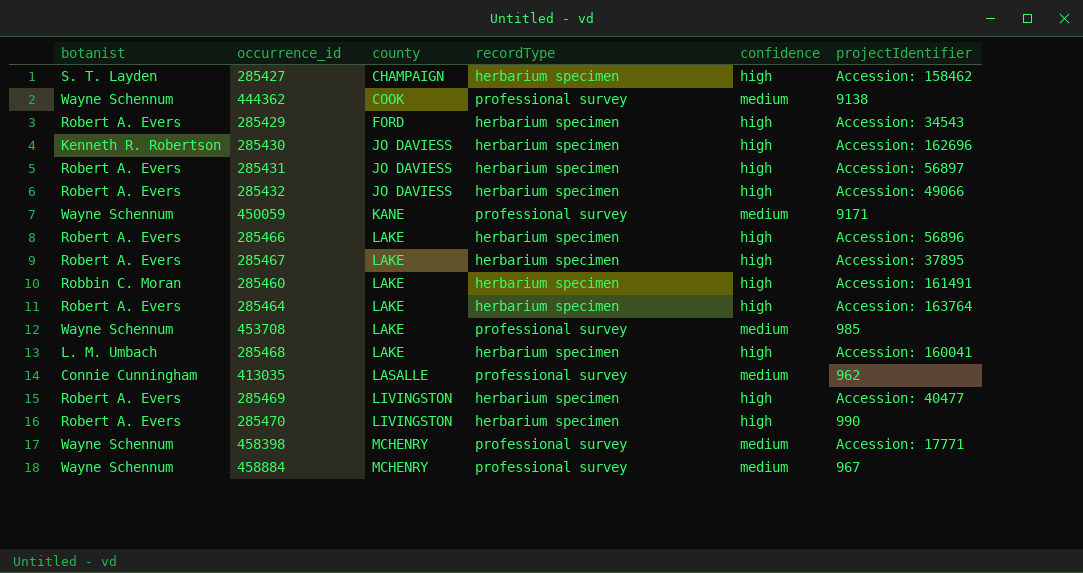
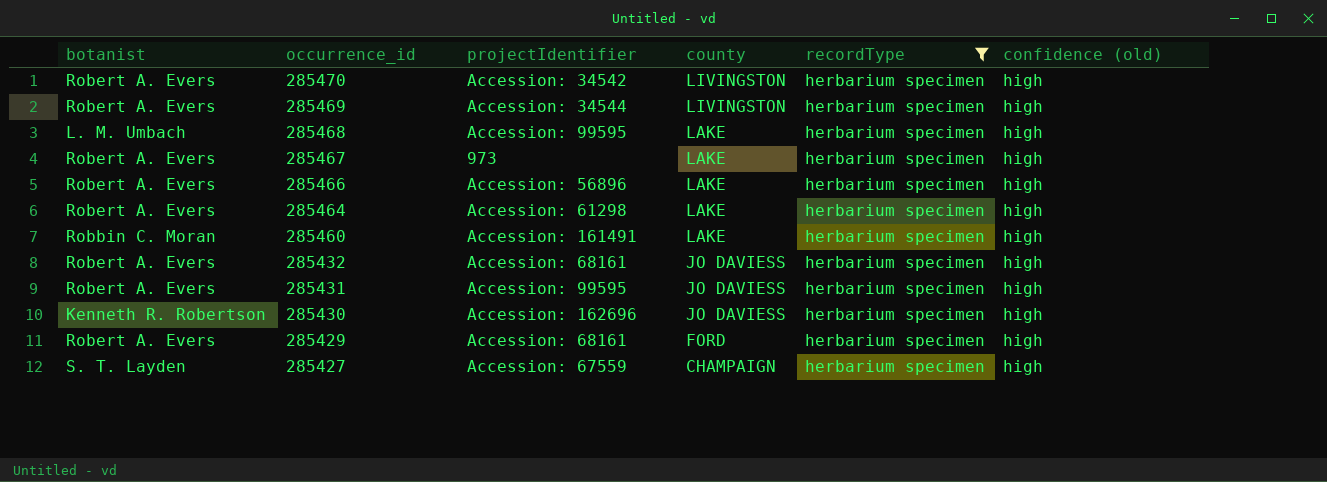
filter: none -> recordType = herbarium specimen
row order: county ascending -> occurrence_id descending
column projectIdentifier | position: 6 -> 3
column name: confidence -> confidence (old)
285470 | projectIdentifier: 990 -> Accession: 34542
285469 | projectIdentifier: Accession: 40477 -> Accession: 34544
285468 | projectIdentifier: Accession: 160041 -> Accession: 99595
285467 | projectIdentifier: Accession: 37895 -> 973
285464 | projectIdentifier: Accession: 163764 -> Accession: 61298
285432 | projectIdentifier: Accession: 49066 -> Accession: 68161
285431 | projectIdentifier: Accession: 56897 -> Accession: 99595
285429 | projectIdentifier: Accession: 34543 -> Accession: 68161
285427 | projectIdentifier: Accession: 158462 -> Accession: 67559

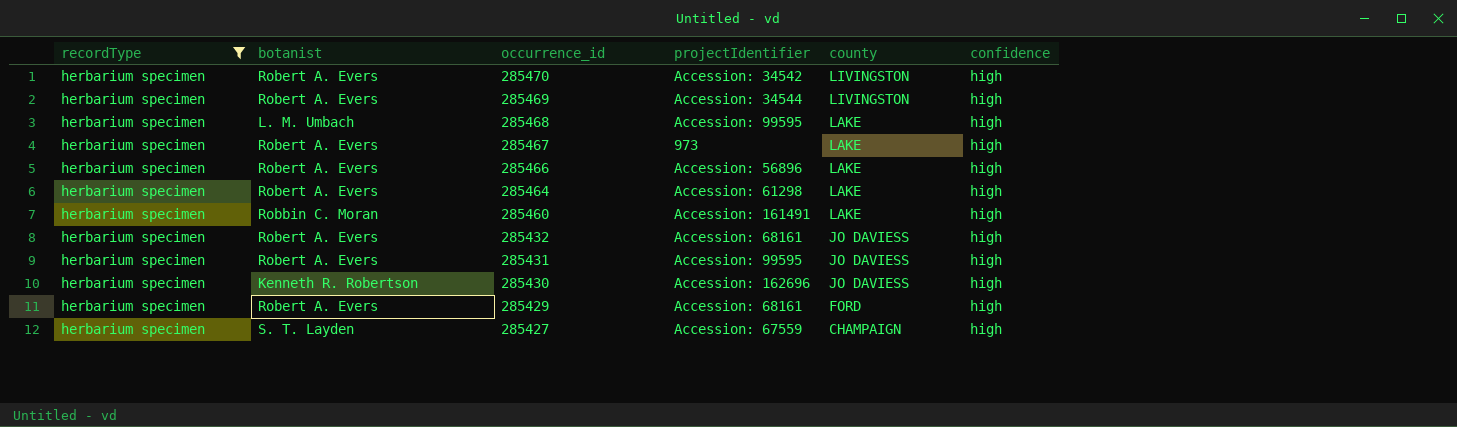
column recordType | position: 5 -> 1
column name: confidence (old) -> confidence

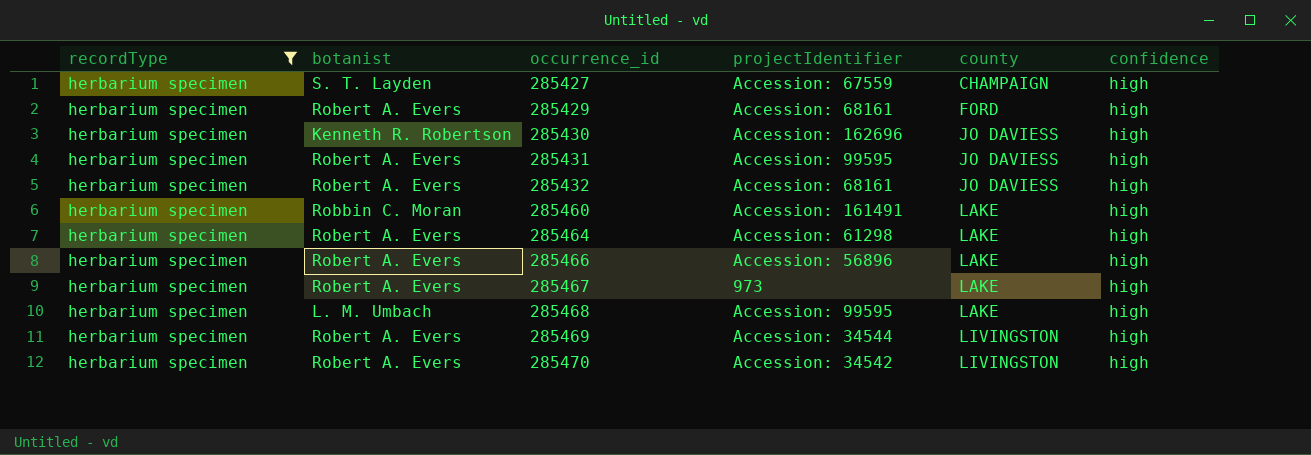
row order: occurrence_id descending -> occurrence_id ascending

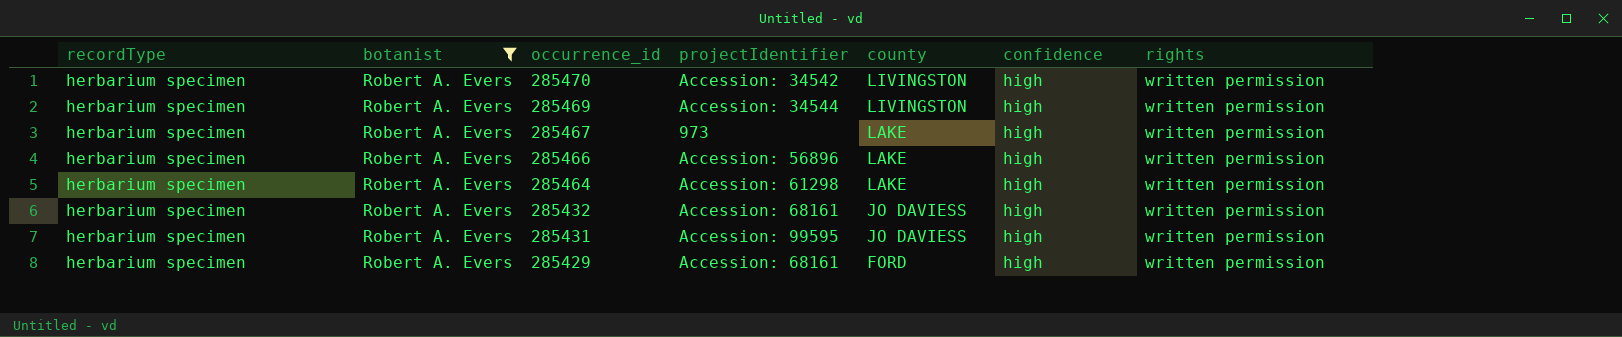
filter: recordType = herbarium specimen -> botanist = Robert A. Evers
row order: occurrence_id ascending -> occurrence_id descending
column rights | position: none -> 7

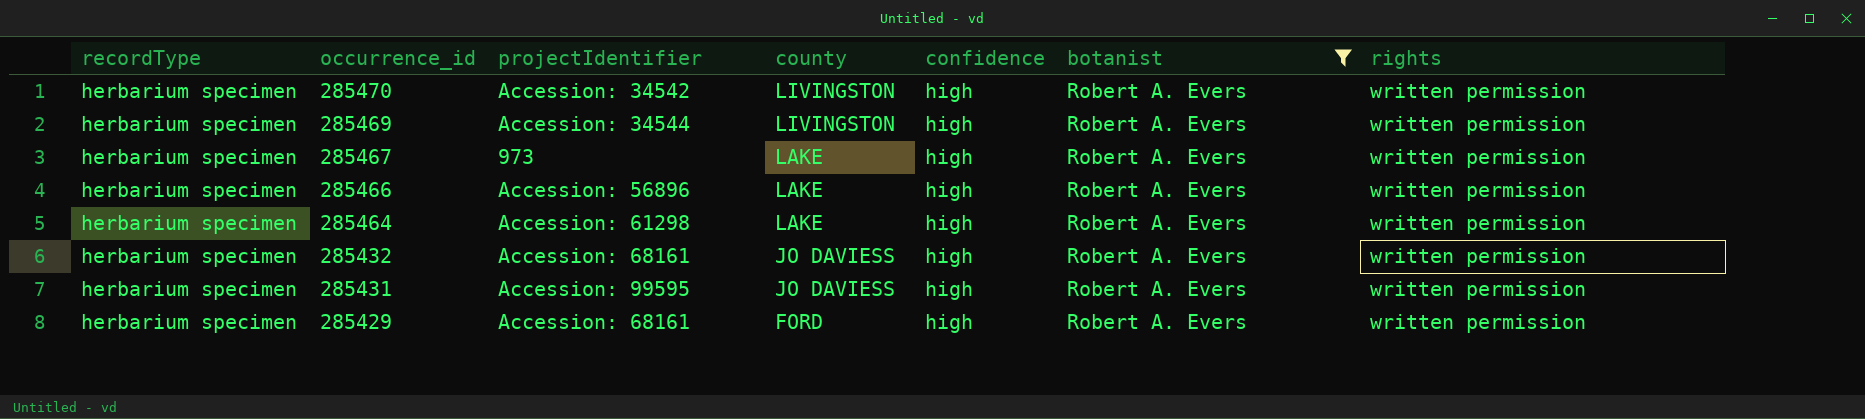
column botanist | position: 2 -> 6

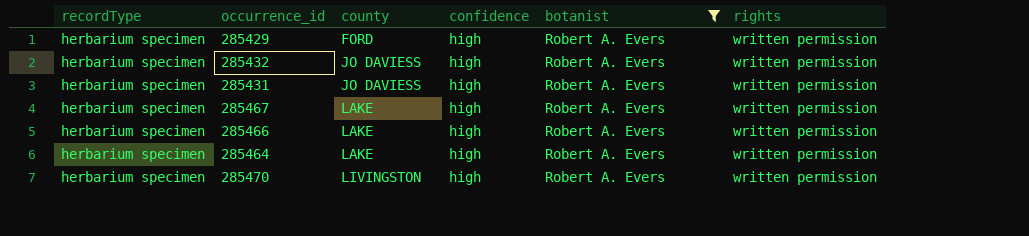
row order: occurrence_id descending -> county ascending
column projectIdentifier | position: 3 -> none
row 285469: herbarium specimen | Accession: 34544 | LIVINGSTON | high | Robert A. Evers | written permission -> none

